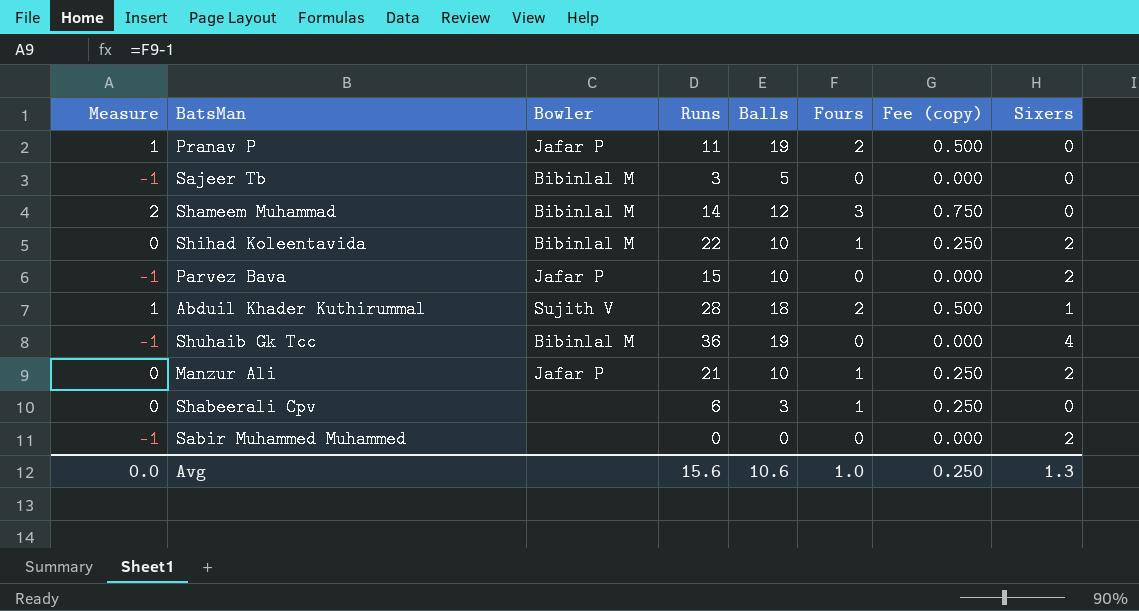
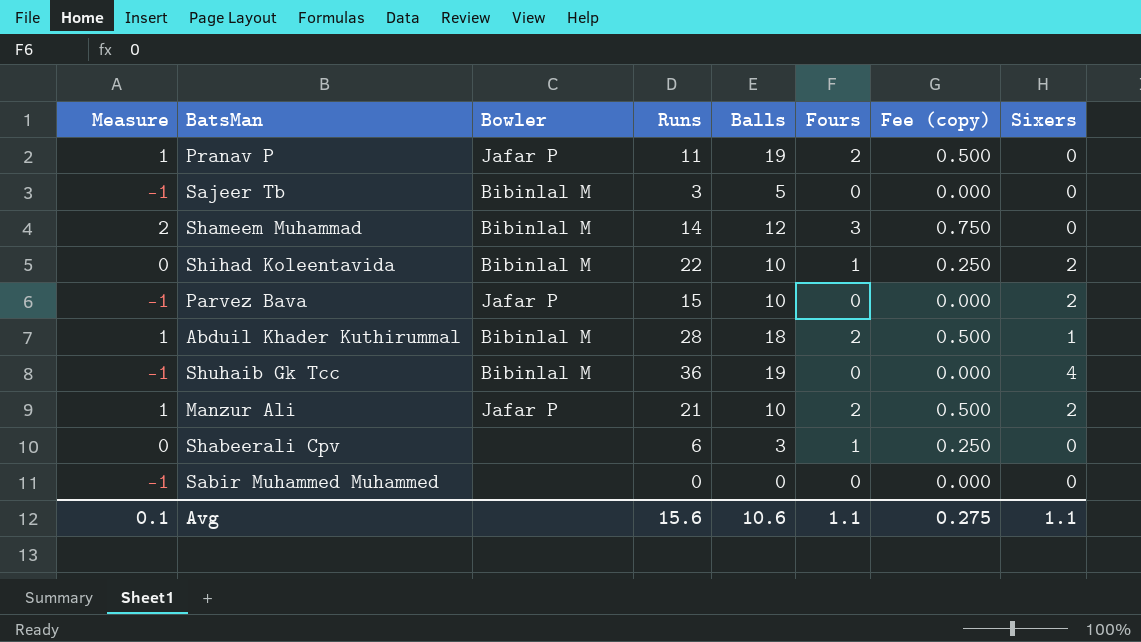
Abduil Khader Kuthirummal | Bowler: Sujith V -> Bibinlal M
Manzur Ali | Measure: 0 -> 1
Manzur Ali | Fours: 1 -> 2
Manzur Ali | Fee (copy): 0.250 -> 0.500
Sabir Muhammed Muhammed | Sixers: 2 -> 0
Avg | Measure: 0.0 -> 0.1
Avg | Fours: 1.0 -> 1.1
Avg | Fee (copy): 0.250 -> 0.275
Avg | Sixers: 1.3 -> 1.1

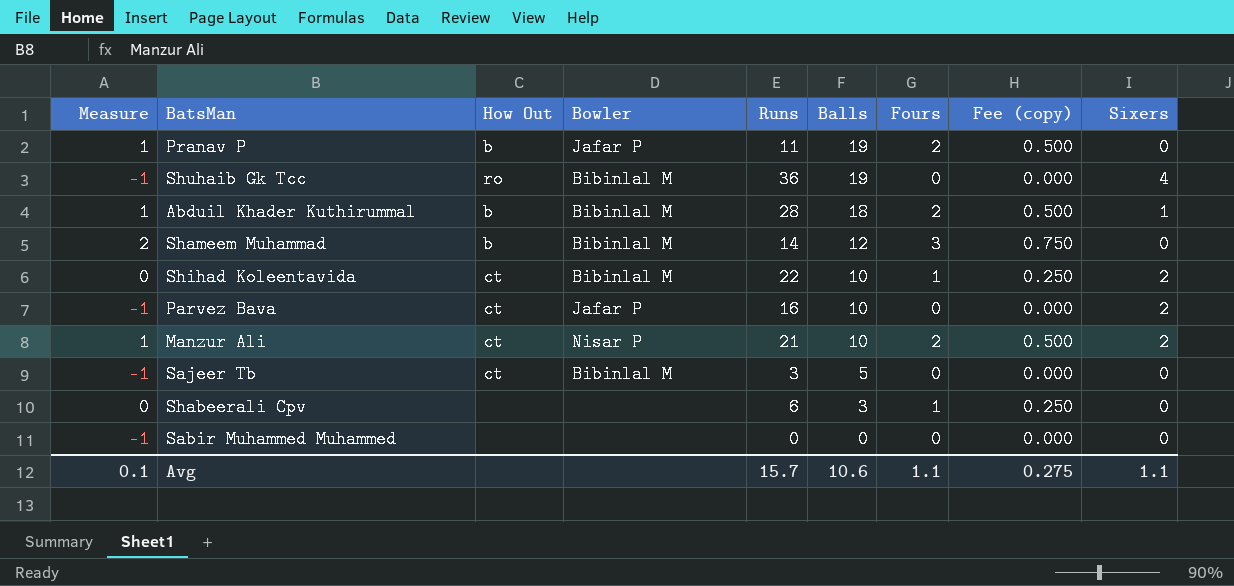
row order: none -> Balls descending
column How Out | position: none -> 3
Parvez Bava | Runs: 15 -> 16
Manzur Ali | Bowler: Jafar P -> Nisar P
Avg | Runs: 15.6 -> 15.7

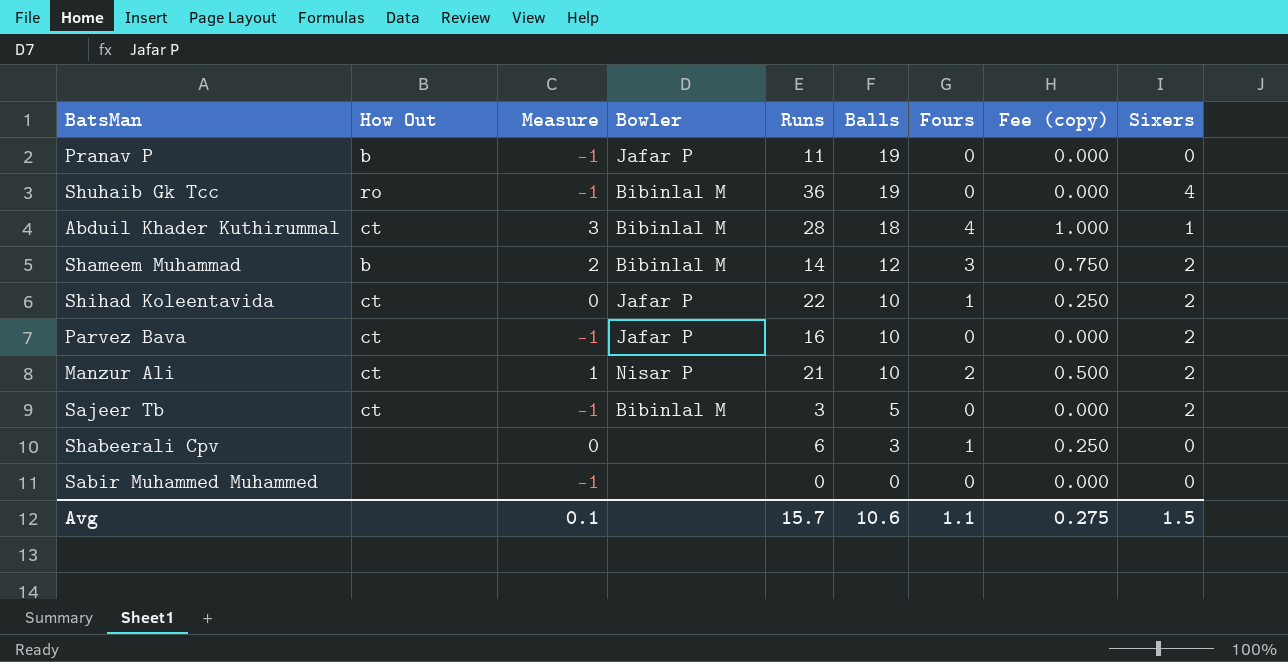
column Measure | position: 1 -> 3
Pranav P | Measure: 1 -> -1
Pranav P | Fours: 2 -> 0
Pranav P | Fee (copy): 0.500 -> 0.000
Abduil Khader Kuthirummal | How Out: b -> ct
Abduil Khader Kuthirummal | Measure: 1 -> 3
Abduil Khader Kuthirummal | Fours: 2 -> 4
Abduil Khader Kuthirummal | Fee (copy): 0.500 -> 1.000
Shameem Muhammad | Sixers: 0 -> 2
Shihad Koleentavida | Bowler: Bibinlal M -> Jafar P
Sajeer Tb | Sixers: 0 -> 2
Avg | Sixers: 1.1 -> 1.5

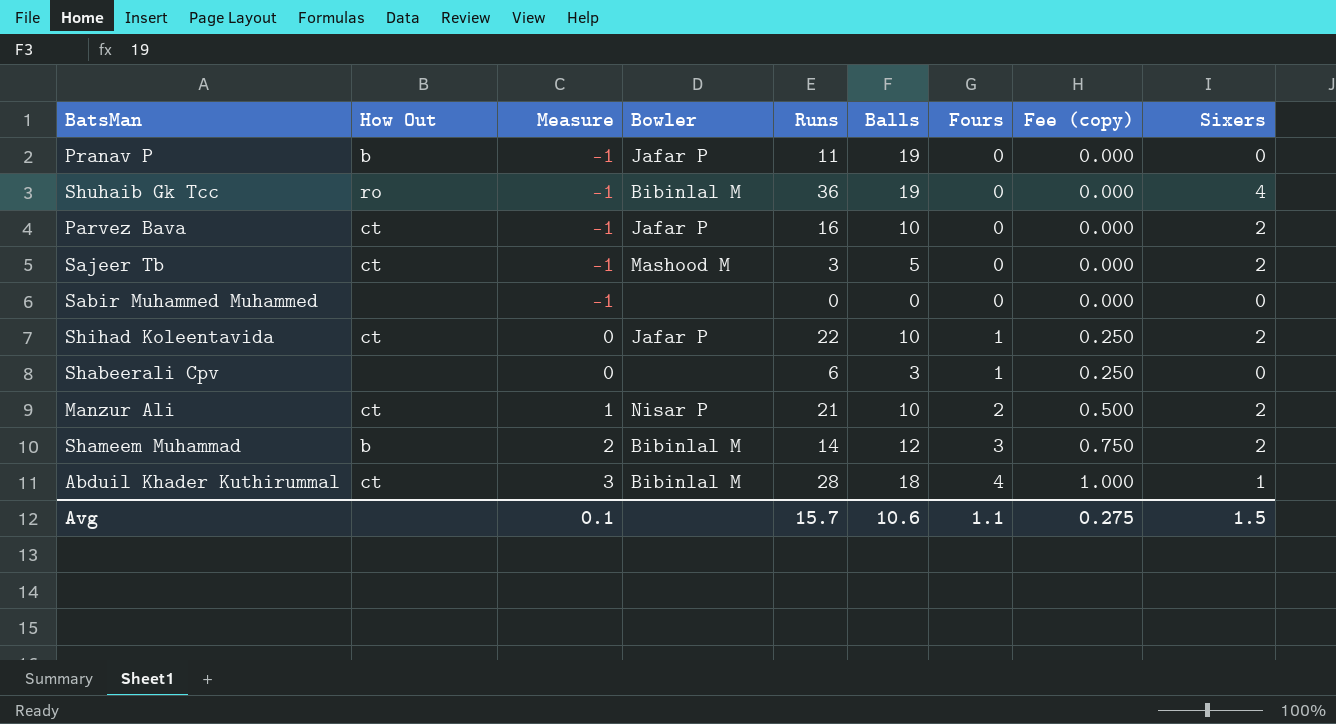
row order: Balls descending -> Measure ascending
Sajeer Tb | Bowler: Bibinlal M -> Mashood M

